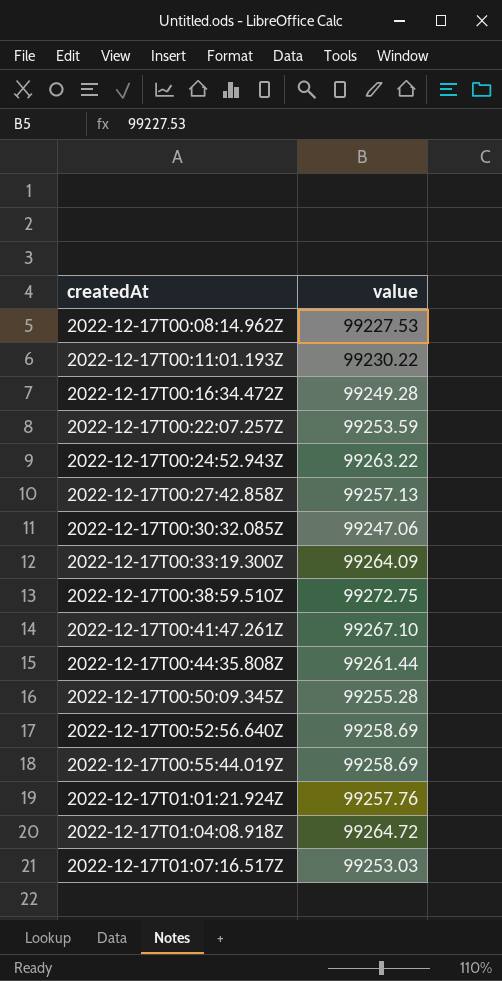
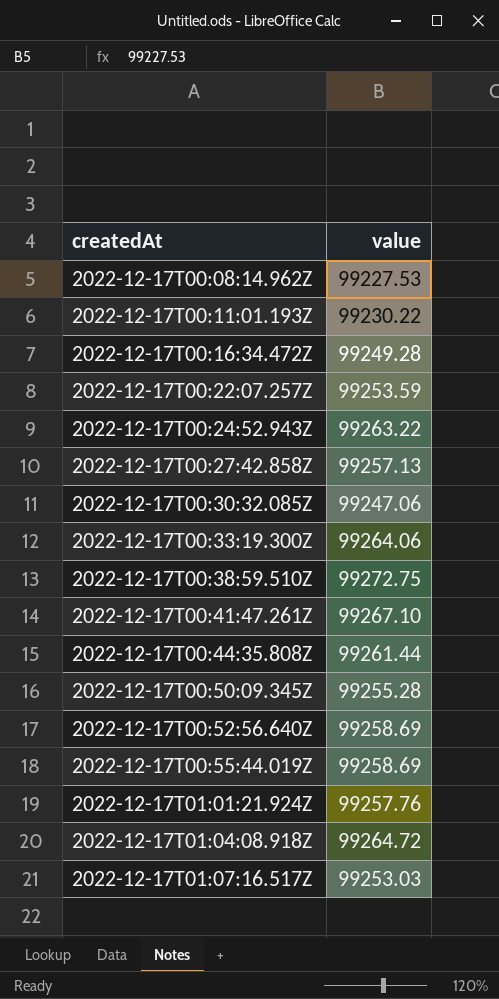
2022-12-17T00:33:19.300Z | value: 99264.09 -> 99264.06

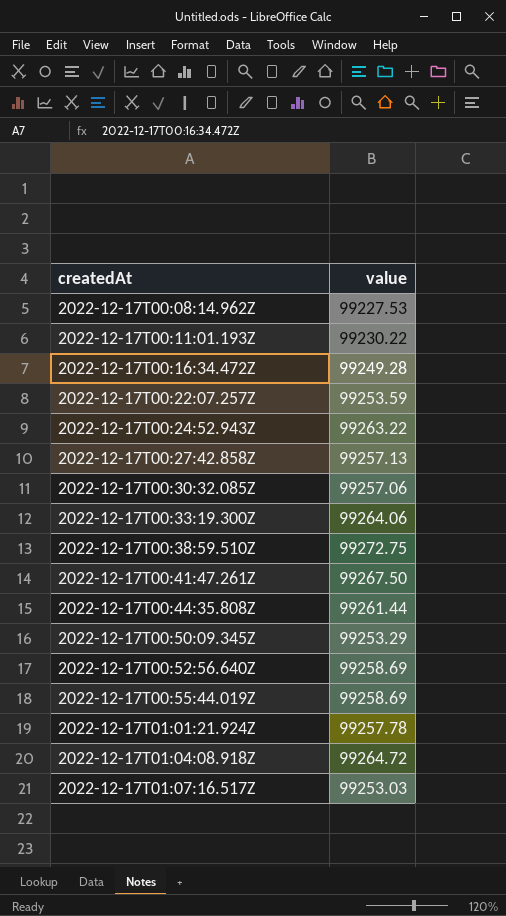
2022-12-17T00:30:32.085Z | value: 99247.06 -> 99257.06
2022-12-17T00:41:47.261Z | value: 99267.10 -> 99267.50
2022-12-17T00:50:09.345Z | value: 99255.28 -> 99253.29
2022-12-17T01:01:21.924Z | value: 99257.76 -> 99257.78

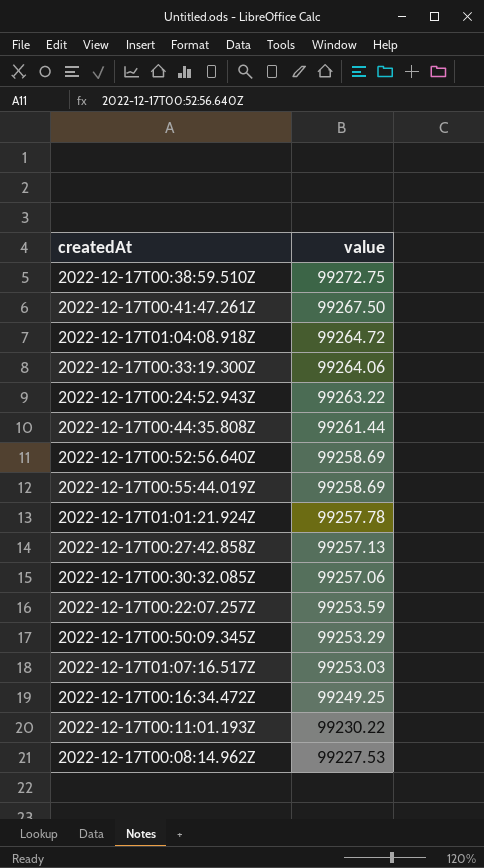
row order: createdAt ascending -> value descending
2022-12-17T00:16:34.472Z | value: 99249.28 -> 99249.25

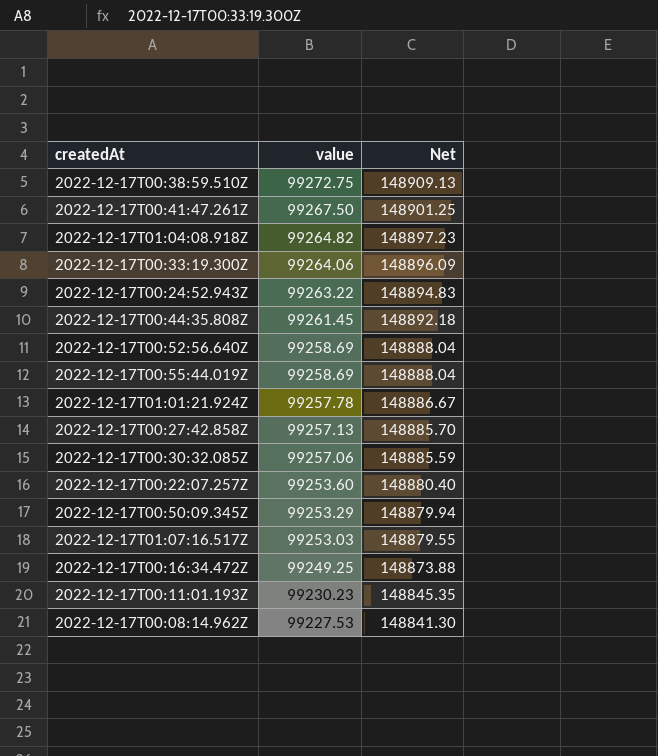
column Net | formula: none -> [value] * 1.5
2022-12-17T01:04:08.918Z | value: 99264.72 -> 99264.82
2022-12-17T00:44:35.808Z | value: 99261.44 -> 99261.45
2022-12-17T00:22:07.257Z | value: 99253.59 -> 99253.60
2022-12-17T00:11:01.193Z | value: 99230.22 -> 99230.23

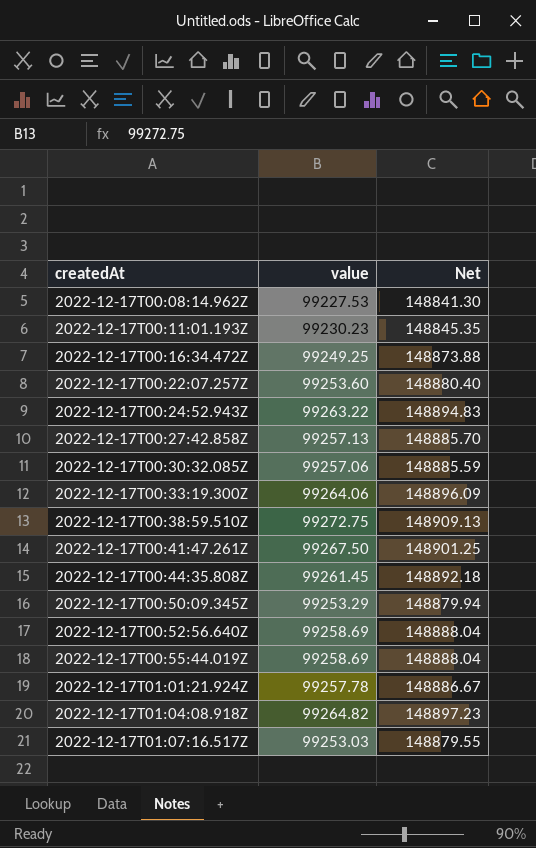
row order: value descending -> createdAt ascending

